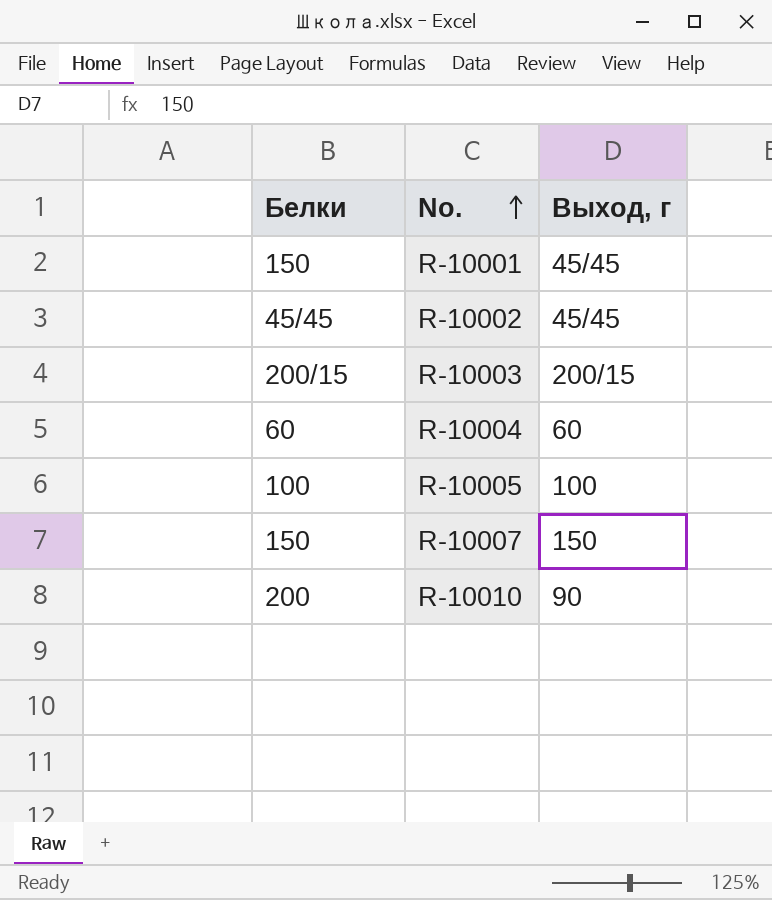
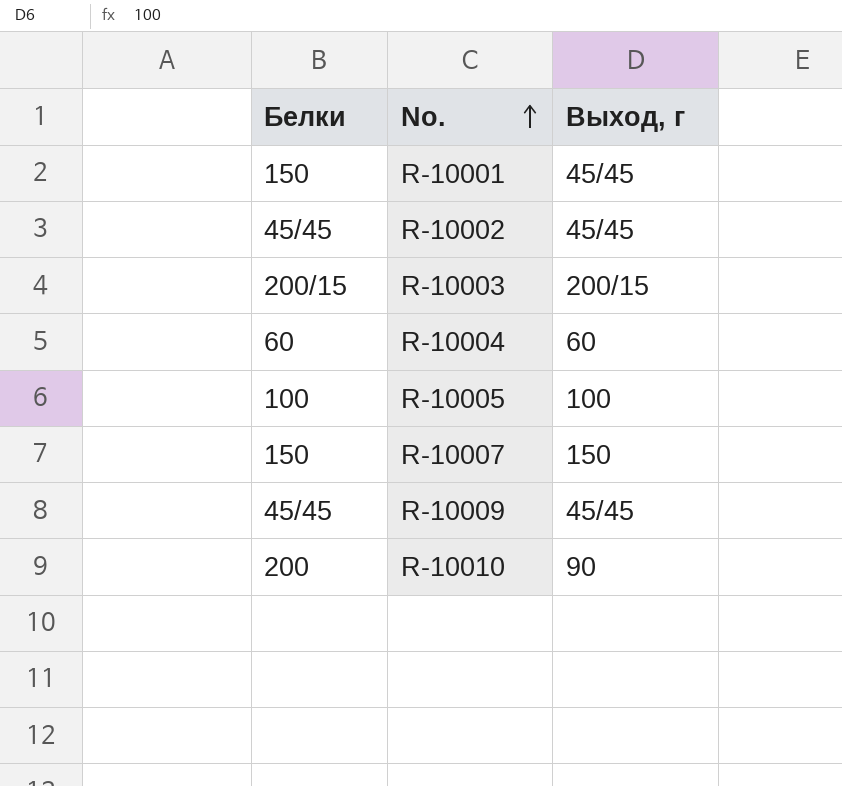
row R-10009: none -> 45/45 | 45/45

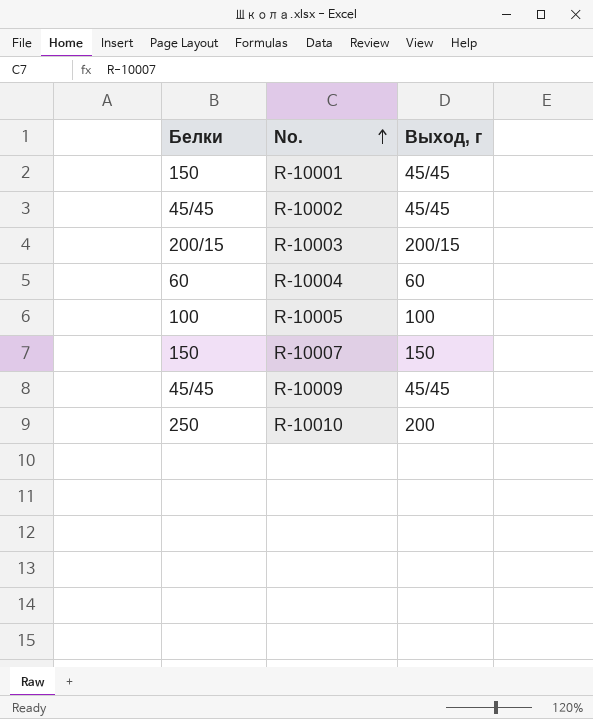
R-10010 | Белки: 200 -> 250
R-10010 | Выход, г: 90 -> 200

